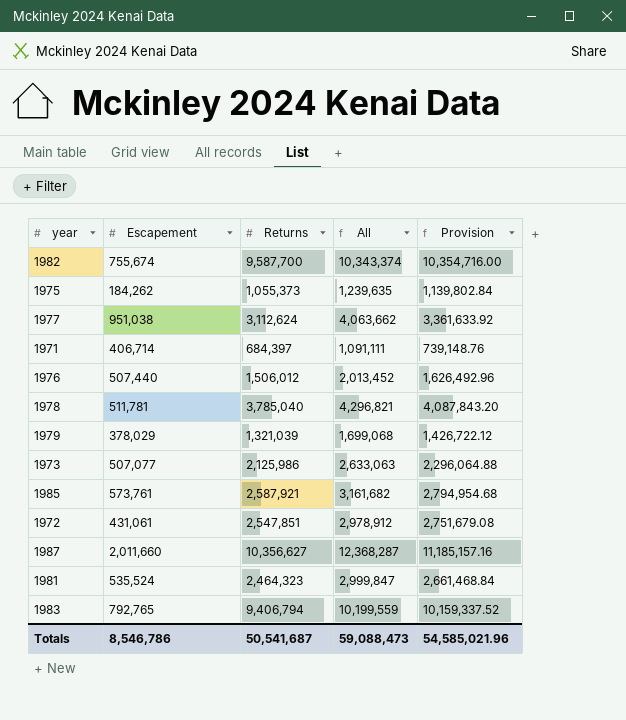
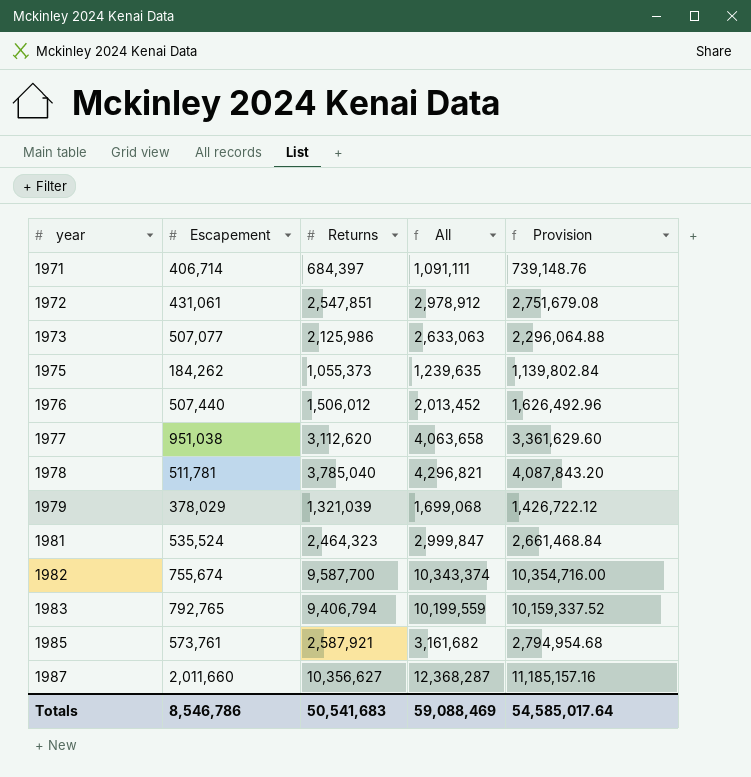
row order: none -> year ascending
1977 | Returns: 3,112,624 -> 3,112,620
1977 | All: 4,063,662 -> 4,063,658
1977 | Provision: 3,361,633.92 -> 3,361,629.60
Totals | Returns: 50,541,687 -> 50,541,683
Totals | All: 59,088,473 -> 59,088,469
Totals | Provision: 54,585,021.96 -> 54,585,017.64

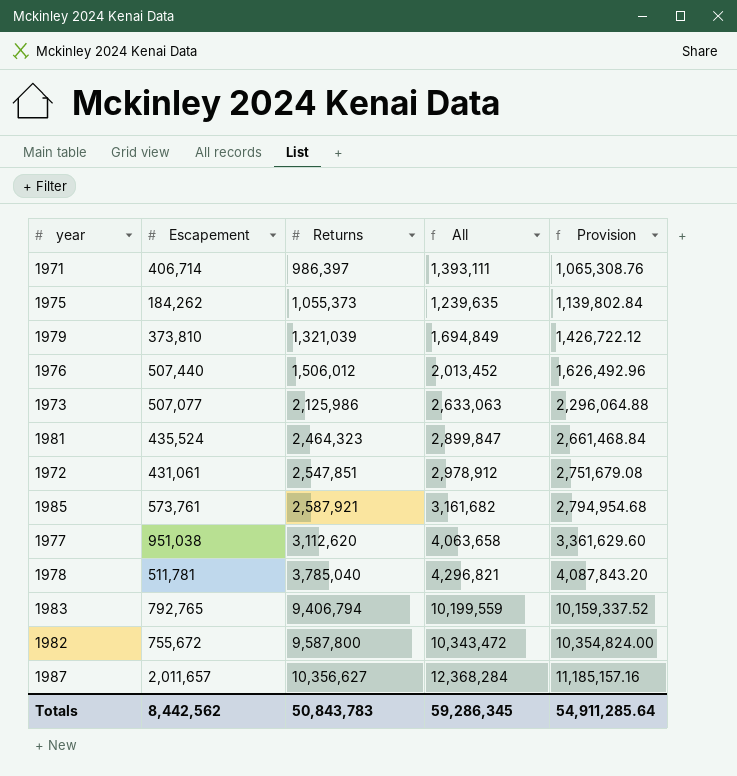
row order: year ascending -> Returns ascending
1971 | Returns: 684,397 -> 986,397
1971 | All: 1,091,111 -> 1,393,111
1971 | Provision: 739,148.76 -> 1,065,308.76
1979 | Escapement: 378,029 -> 373,810
1979 | All: 1,699,068 -> 1,694,849
1981 | Escapement: 535,524 -> 435,524
1981 | All: 2,999,847 -> 2,899,847
1982 | Escapement: 755,674 -> 755,672
1982 | Returns: 9,587,700 -> 9,587,800
1982 | All: 10,343,374 -> 10,343,472
1982 | Provision: 10,354,716.00 -> 10,354,824.00
1987 | Escapement: 2,011,660 -> 2,011,657
1987 | All: 12,368,287 -> 12,368,284
Totals | Escapement: 8,546,786 -> 8,442,562
Totals | Returns: 50,541,683 -> 50,843,783
Totals | All: 59,088,469 -> 59,286,345
Totals | Provision: 54,585,017.64 -> 54,911,285.64

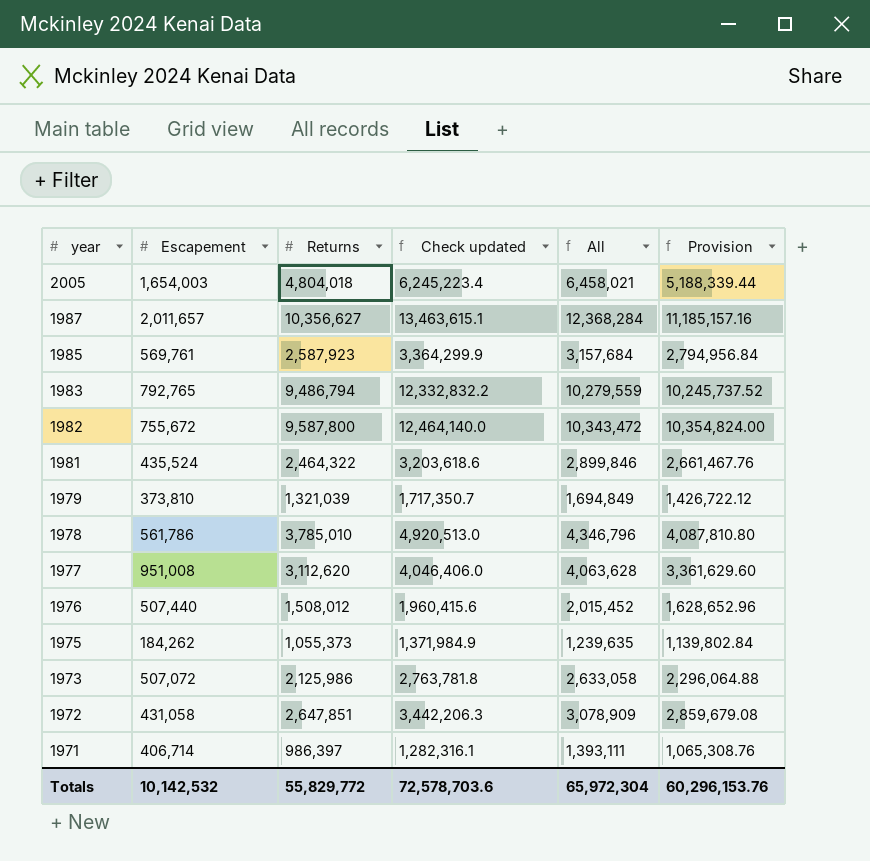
row order: Returns ascending -> year descending
column Check updated | formula: none -> [Returns] * 1.3
row 2005: none -> 1,654,003 | 4,804,018 | 6,245,223.4 | 6,458,021 | 5,188,339.44
1985 | Escapement: 573,761 -> 569,761
1985 | Returns: 2,587,921 -> 2,587,923
1985 | All: 3,161,682 -> 3,157,684
1985 | Provision: 2,794,954.68 -> 2,794,956.84
1983 | Returns: 9,406,794 -> 9,486,794
1983 | All: 10,199,559 -> 10,279,559
1983 | Provision: 10,159,337.52 -> 10,245,737.52
1981 | Returns: 2,464,323 -> 2,464,322
1981 | All: 2,899,847 -> 2,899,846
1981 | Provision: 2,661,468.84 -> 2,661,467.76
1978 | Escapement: 511,781 -> 561,786
1978 | Returns: 3,785,040 -> 3,785,010
1978 | All: 4,296,821 -> 4,346,796
1978 | Provision: 4,087,843.20 -> 4,087,810.80
1977 | Escapement: 951,038 -> 951,008
1977 | All: 4,063,658 -> 4,063,628
1976 | Returns: 1,506,012 -> 1,508,012
1976 | All: 2,013,452 -> 2,015,452
1976 | Provision: 1,626,492.96 -> 1,628,652.96
1973 | Escapement: 507,077 -> 507,072
1973 | All: 2,633,063 -> 2,633,058
1972 | Escapement: 431,061 -> 431,058
1972 | Returns: 2,547,851 -> 2,647,851
1972 | All: 2,978,912 -> 3,078,909
1972 | Provision: 2,751,679.08 -> 2,859,679.08
Totals | Escapement: 8,442,562 -> 10,142,532
Totals | Returns: 50,843,783 -> 55,829,772
Totals | All: 59,286,345 -> 65,972,304
Totals | Provision: 54,911,285.64 -> 60,296,153.76

